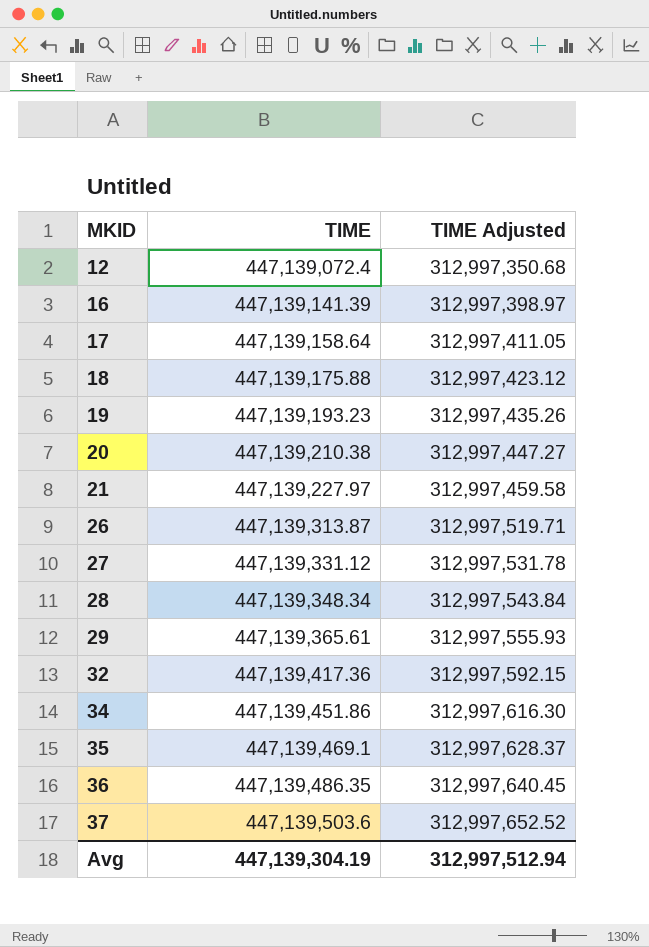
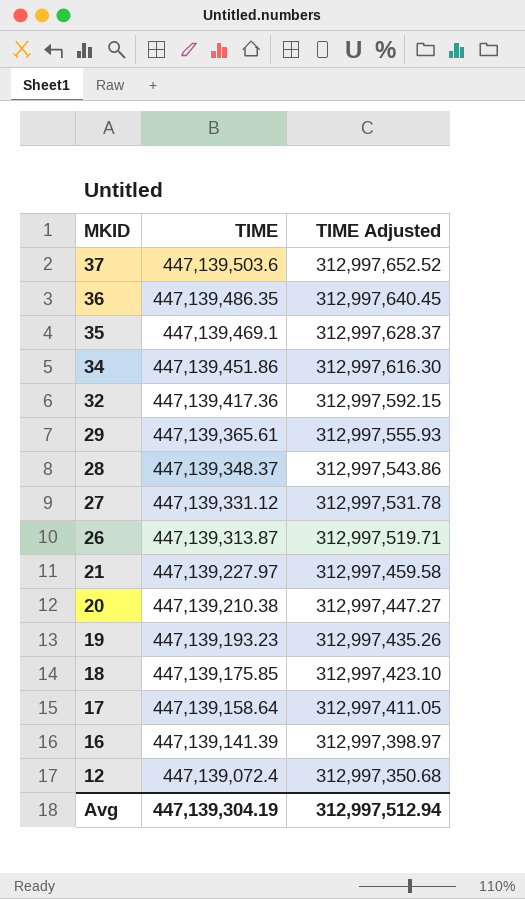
row order: MKID ascending -> MKID descending
28 | TIME: 447,139,348.34 -> 447,139,348.37
28 | TIME Adjusted: 312,997,543.84 -> 312,997,543.86
18 | TIME: 447,139,175.88 -> 447,139,175.85
18 | TIME Adjusted: 312,997,423.12 -> 312,997,423.10

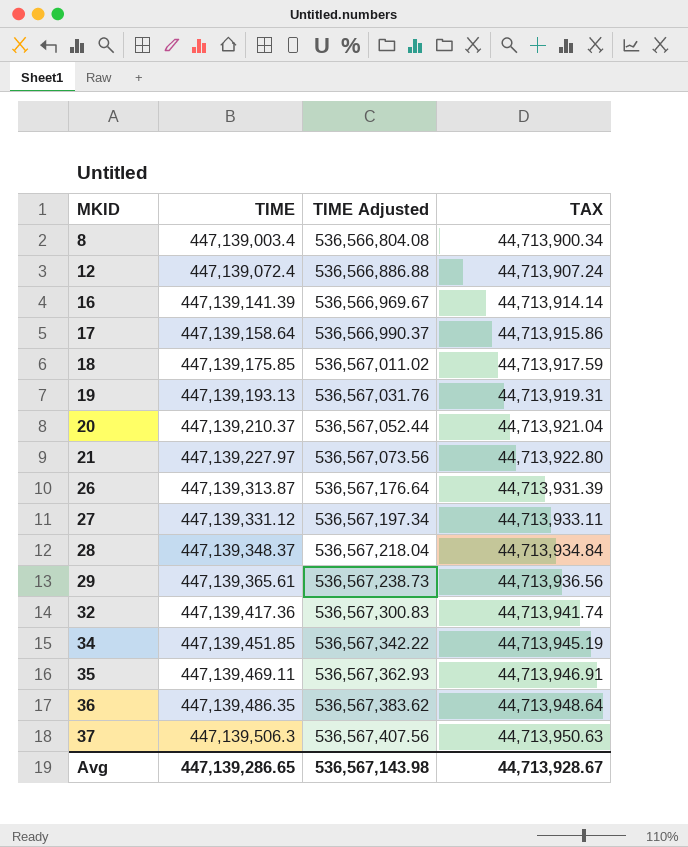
row order: MKID descending -> MKID ascending
column TIME Adjusted | formula: [TIME] * 0.7 -> [TIME] * 1.2
column TAX | formula: none -> [TIME] * 0.1
row 8: none -> 447,139,003.4 | 536,566,804.08 | 44,713,900.34
19 | TIME: 447,139,193.23 -> 447,139,193.13
20 | TIME: 447,139,210.38 -> 447,139,210.37
34 | TIME: 447,139,451.86 -> 447,139,451.85
35 | TIME: 447,139,469.1 -> 447,139,469.11
37 | TIME: 447,139,503.6 -> 447,139,506.3
Avg | TIME: 447,139,304.19 -> 447,139,286.65
Avg | TIME Adjusted: 312,997,512.94 -> 536,567,143.98

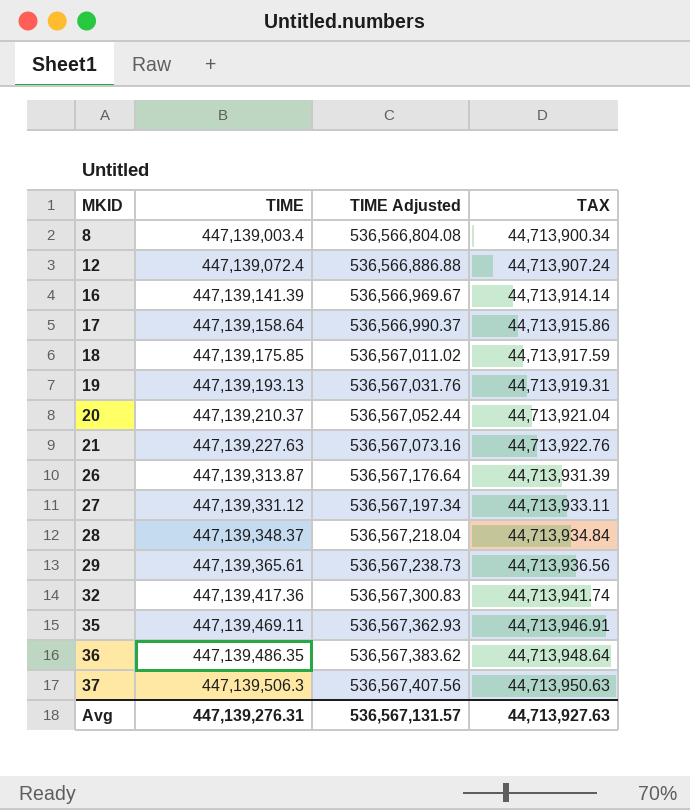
row 34: 447,139,451.85 | 536,567,342.22 | 44,713,945.19 -> none
21 | TIME: 447,139,227.97 -> 447,139,227.63
21 | TIME Adjusted: 536,567,073.56 -> 536,567,073.16
21 | TAX: 44,713,922.80 -> 44,713,922.76
Avg | TIME: 447,139,286.65 -> 447,139,276.31
Avg | TIME Adjusted: 536,567,143.98 -> 536,567,131.57
Avg | TAX: 44,713,928.67 -> 44,713,927.63

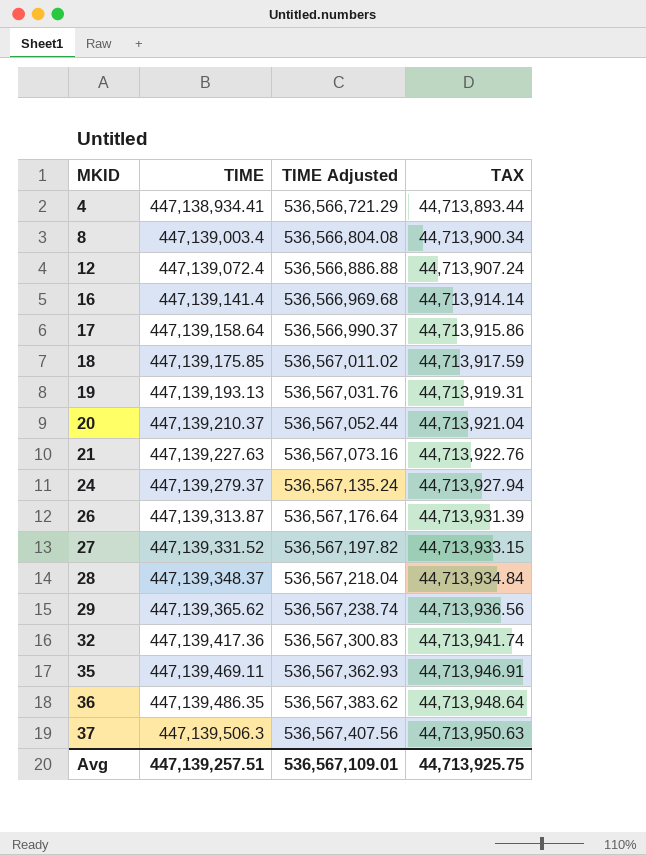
row 4: none -> 447,138,934.41 | 536,566,721.29 | 44,713,893.44
16 | TIME: 447,139,141.39 -> 447,139,141.4
16 | TIME Adjusted: 536,566,969.67 -> 536,566,969.68
row 24: none -> 447,139,279.37 | 536,567,135.24 | 44,713,927.94
27 | TIME: 447,139,331.12 -> 447,139,331.52
27 | TIME Adjusted: 536,567,197.34 -> 536,567,197.82
27 | TAX: 44,713,933.11 -> 44,713,933.15
29 | TIME: 447,139,365.61 -> 447,139,365.62
29 | TIME Adjusted: 536,567,238.73 -> 536,567,238.74
Avg | TIME: 447,139,276.31 -> 447,139,257.51
Avg | TIME Adjusted: 536,567,131.57 -> 536,567,109.01
Avg | TAX: 44,713,927.63 -> 44,713,925.75

